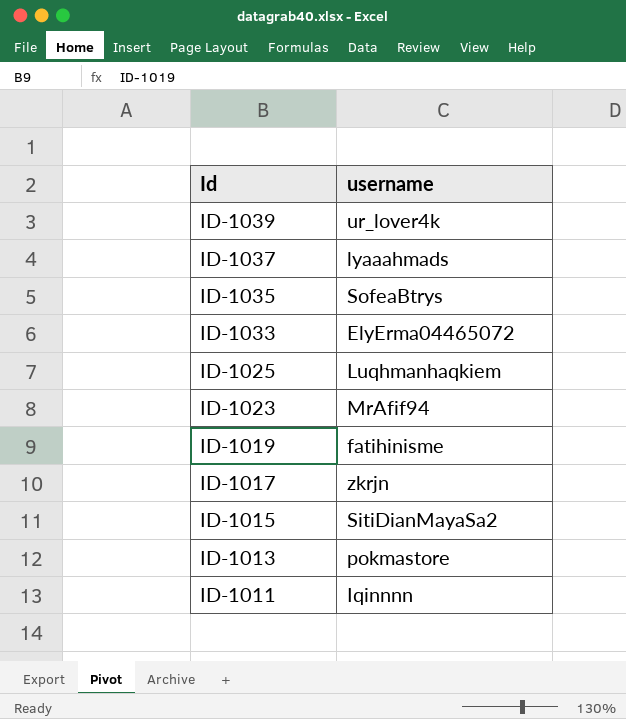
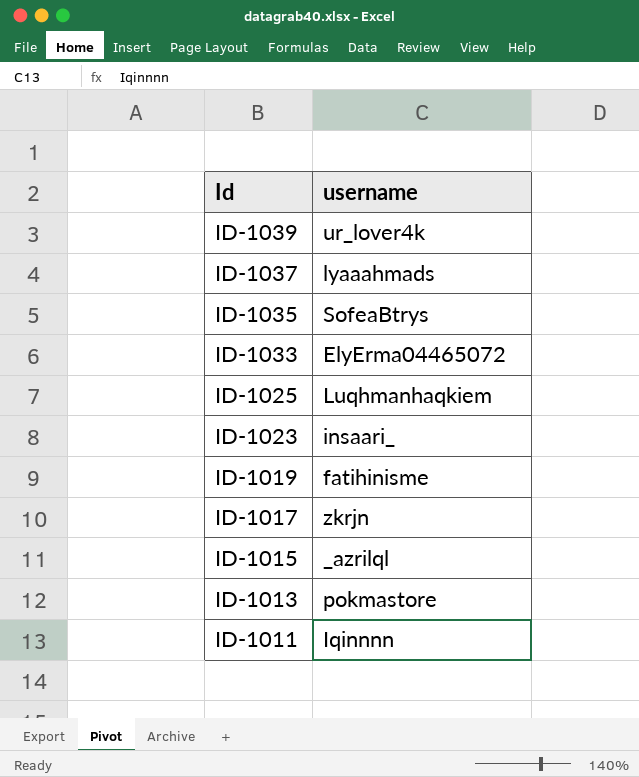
ID-1023 | username: MrAfif94 -> insaari_
ID-1015 | username: SitiDianMayaSa2 -> _azrilql

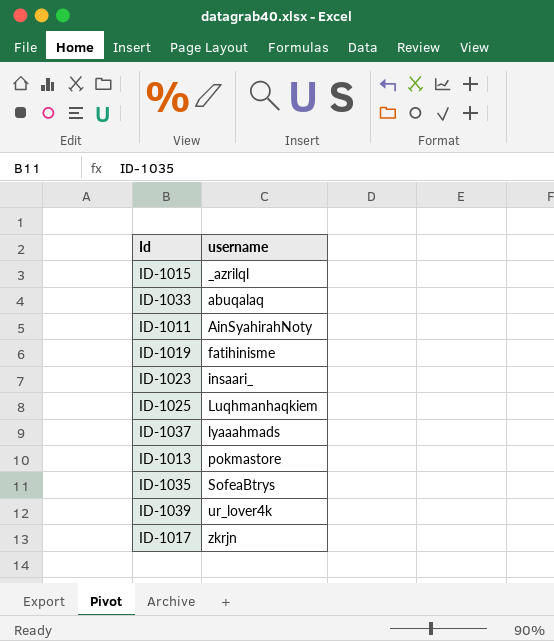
row order: Id descending -> username ascending
ID-1033 | username: ElyErma04465072 -> abuqalaq
ID-1011 | username: Iqinnnn -> AinSyahirahNoty

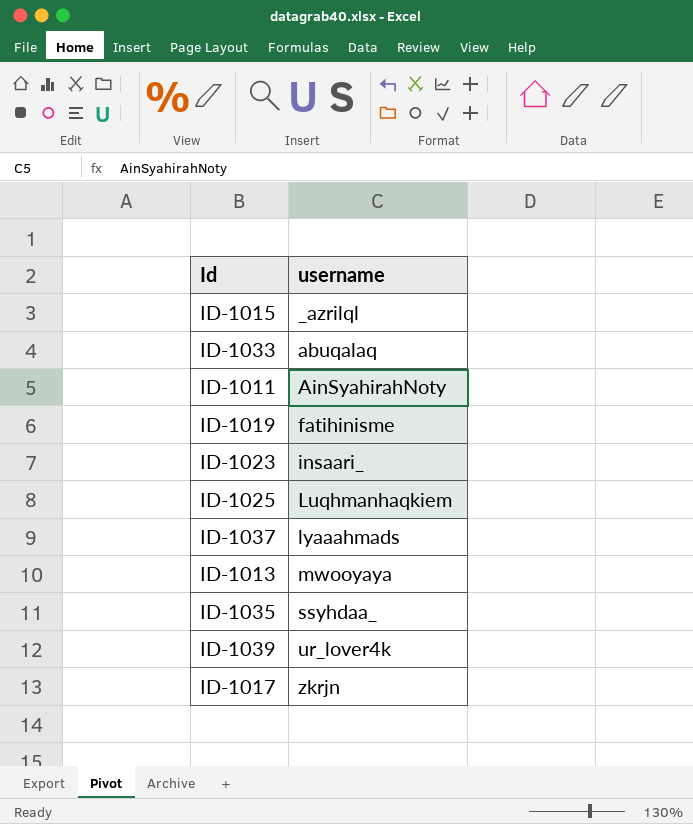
ID-1013 | username: pokmastore -> mwooyaya
ID-1035 | username: SofeaBtrys -> ssyhdaa_

